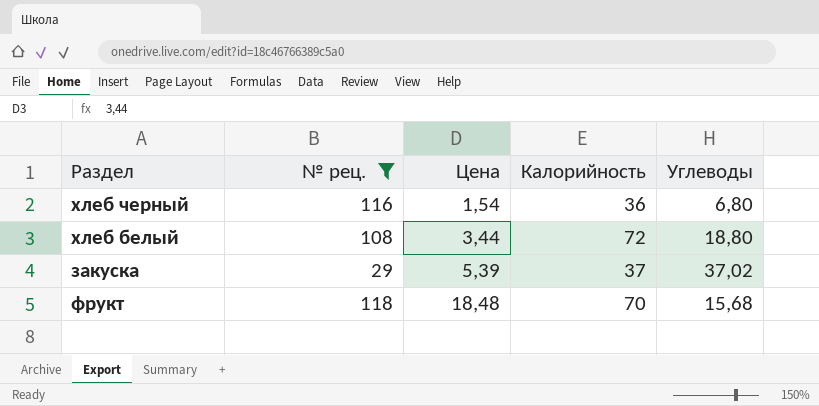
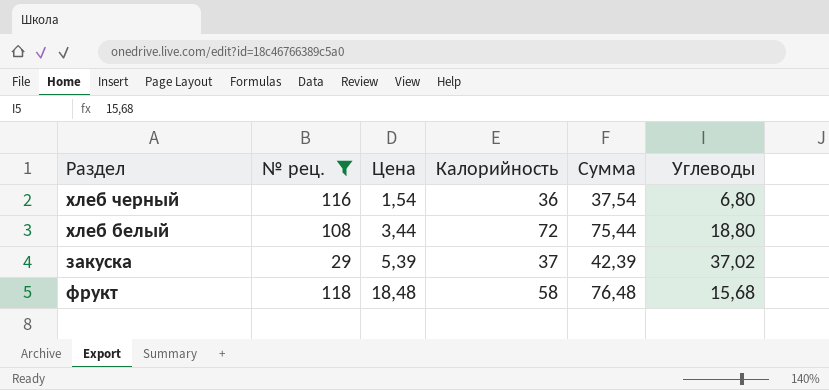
column Сумма | formula: none -> [Цена] + [Калорийность]
фрукт | Калорийность: 70 -> 58

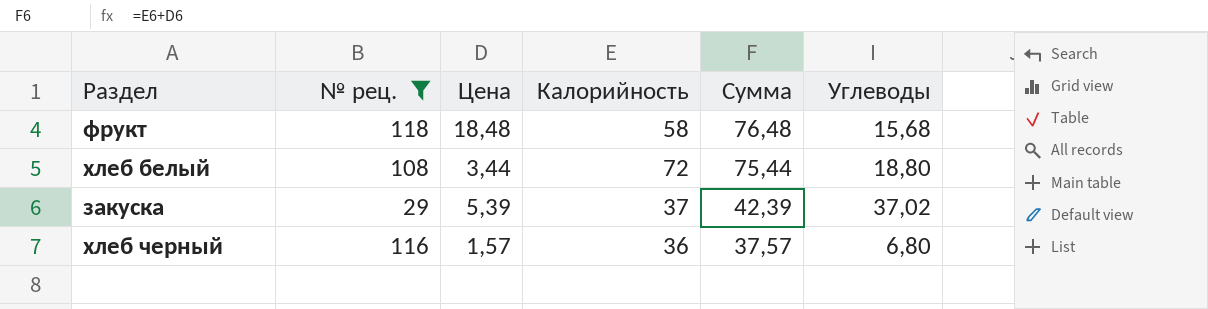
row order: Цена ascending -> Сумма descending
хлеб черный | Цена: 1,54 -> 1,57
хлеб черный | Сумма: 37,54 -> 37,57

